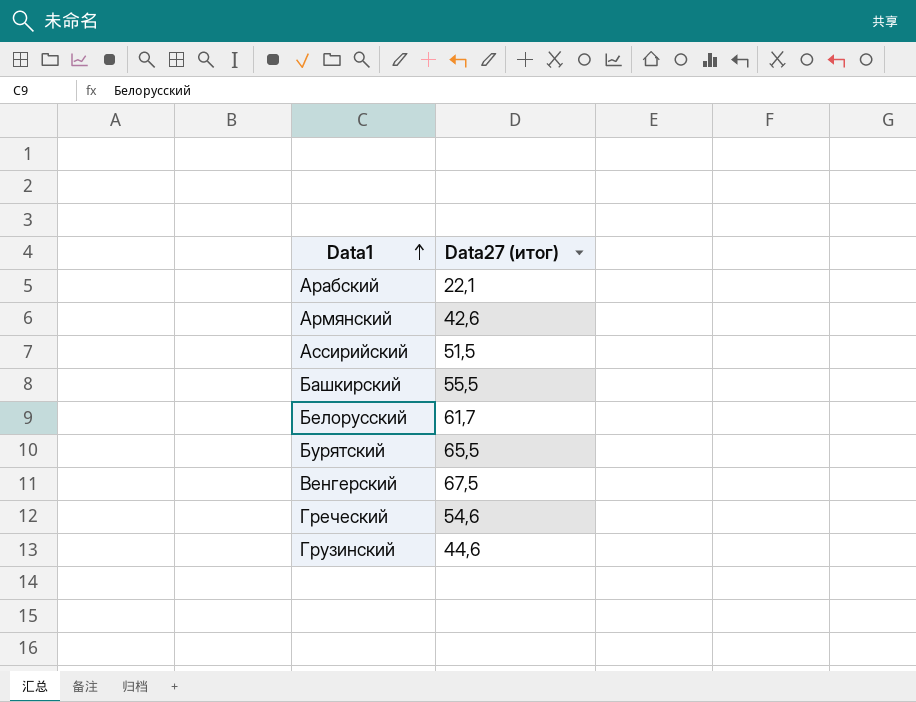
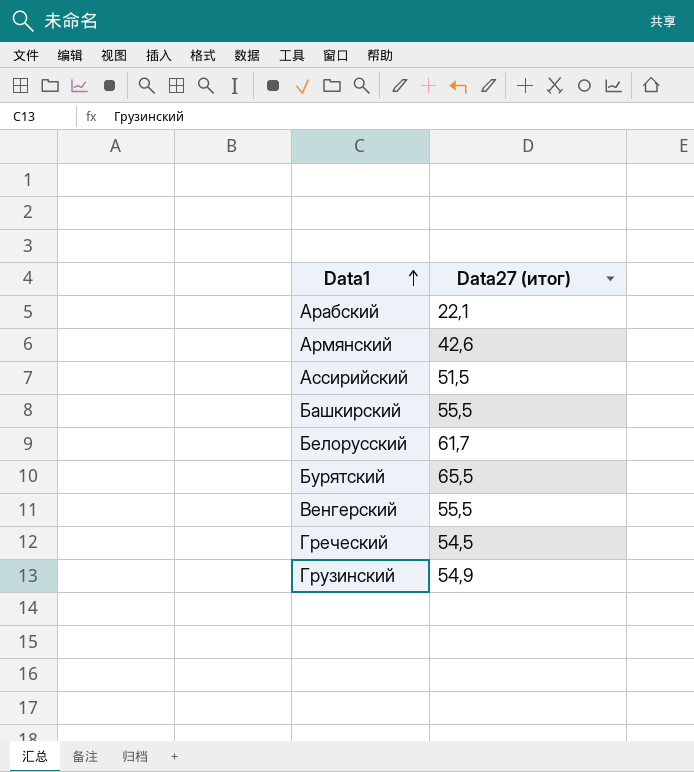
Венгерский | Data27 (итог): 67,5 -> 55,5
Греческий | Data27 (итог): 54,6 -> 54,5
Грузинский | Data27 (итог): 44,6 -> 54,9

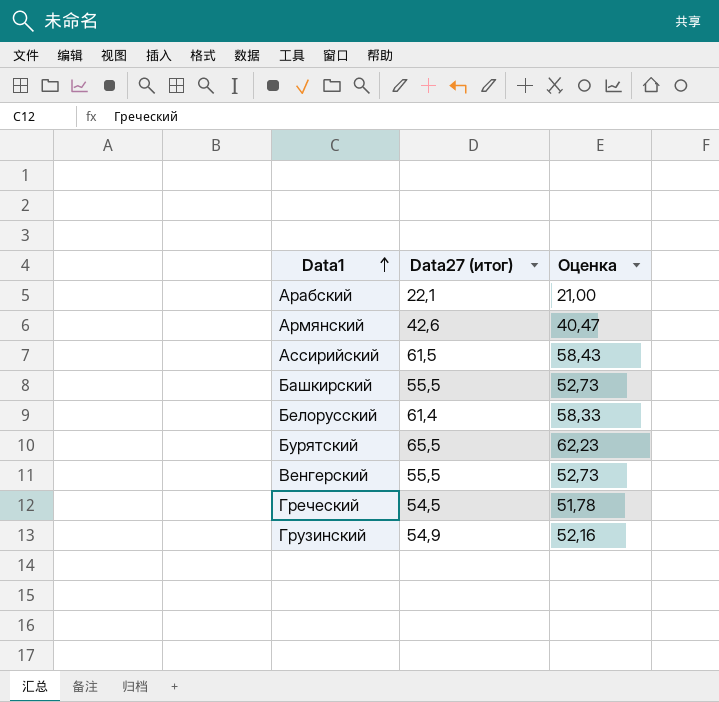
column Оценка | formula: none -> [Data27 (итог)] * 0,95
Ассирийский | Data27 (итог): 51,5 -> 61,5
Белорусский | Data27 (итог): 61,7 -> 61,4

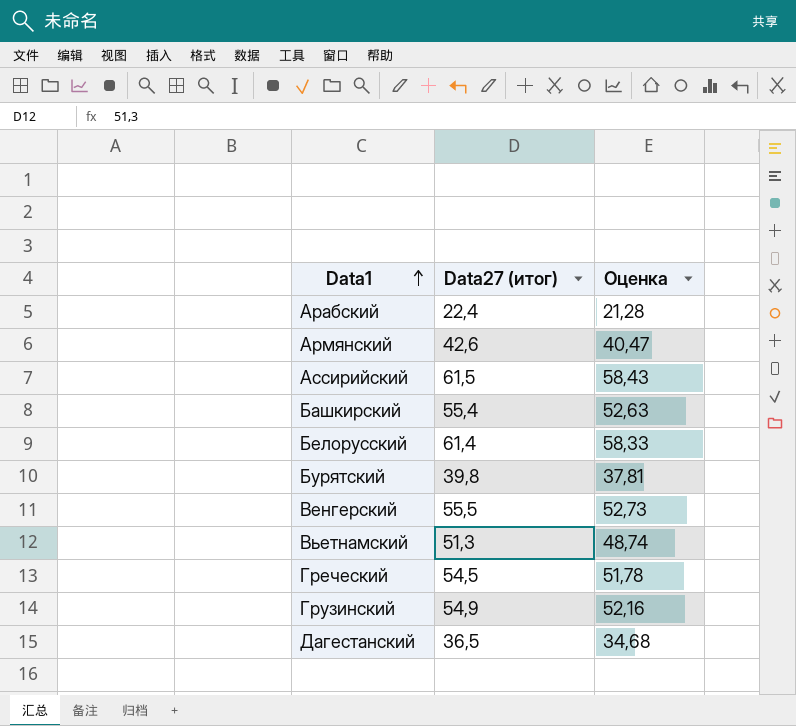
Арабский | Data27 (итог): 22,1 -> 22,4
Арабский | Оценка: 21,00 -> 21,28
Башкирский | Data27 (итог): 55,5 -> 55,4
Башкирский | Оценка: 52,73 -> 52,63
Бурятский | Data27 (итог): 65,5 -> 39,8
Бурятский | Оценка: 62,23 -> 37,81
row Вьетнамский: none -> 51,3 | 48,74
row Дагестанский: none -> 36,5 | 34,68

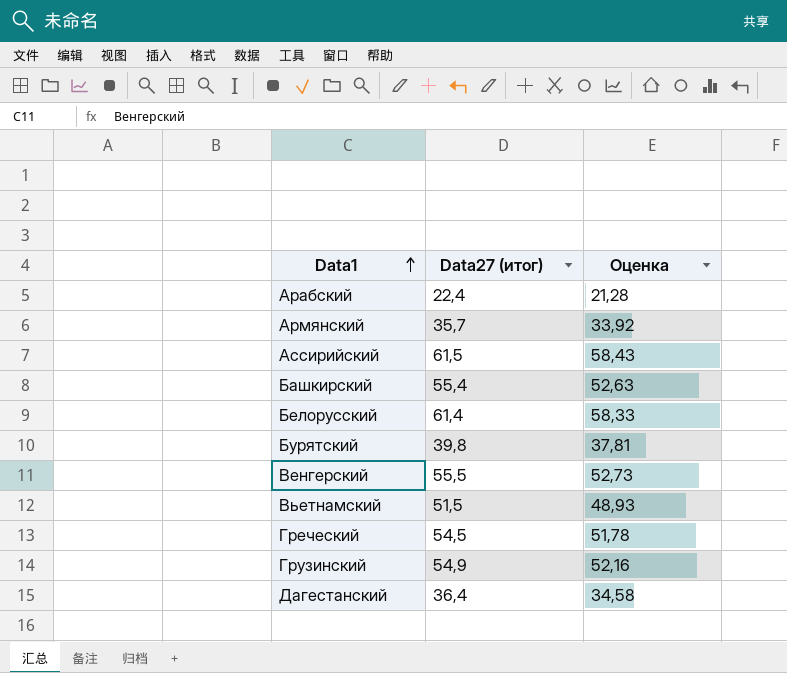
Армянский | Data27 (итог): 42,6 -> 35,7
Армянский | Оценка: 40,47 -> 33,92
Вьетнамский | Data27 (итог): 51,3 -> 51,5
Вьетнамский | Оценка: 48,74 -> 48,93
Дагестанский | Data27 (итог): 36,5 -> 36,4
Дагестанский | Оценка: 34,68 -> 34,58

